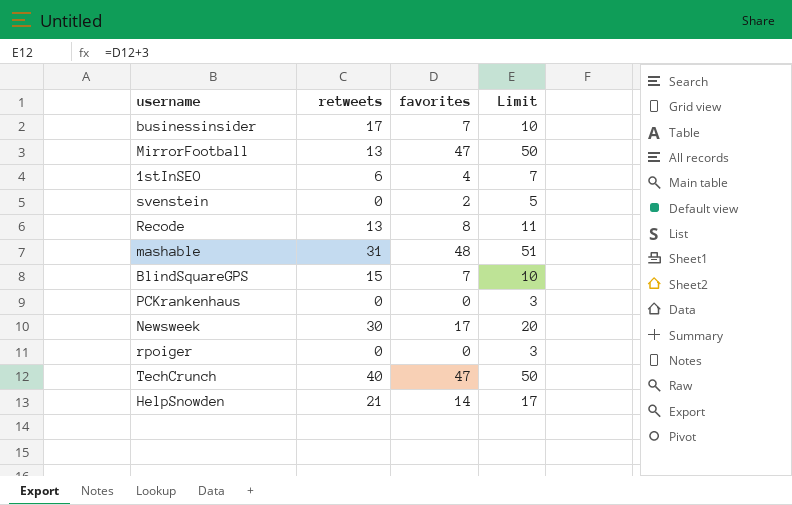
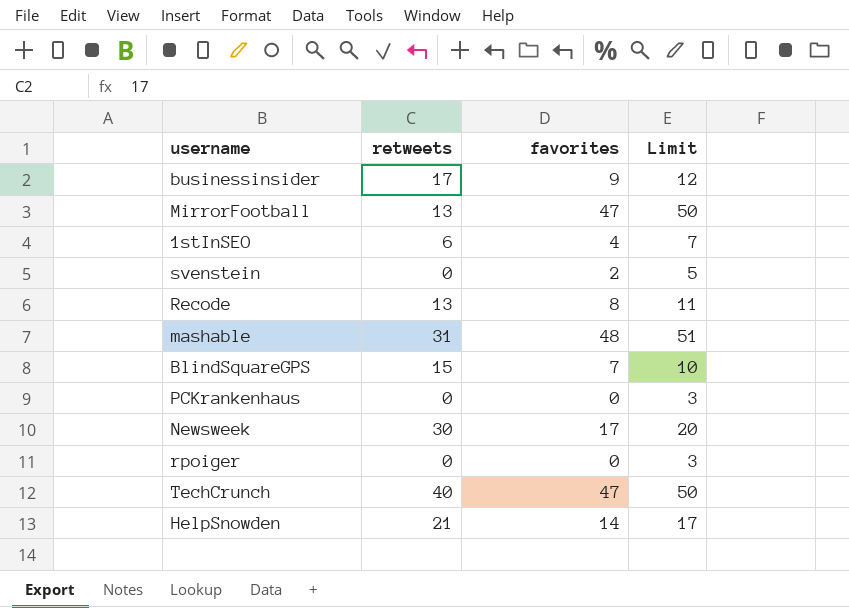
businessinsider | favorites: 7 -> 9
businessinsider | Limit: 10 -> 12

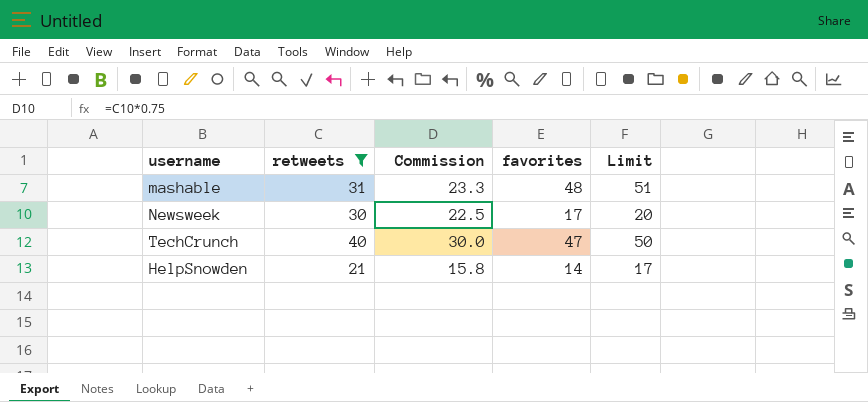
filter: none -> retweets >= 21
column Commission | formula: none -> [retweets] * 0.75

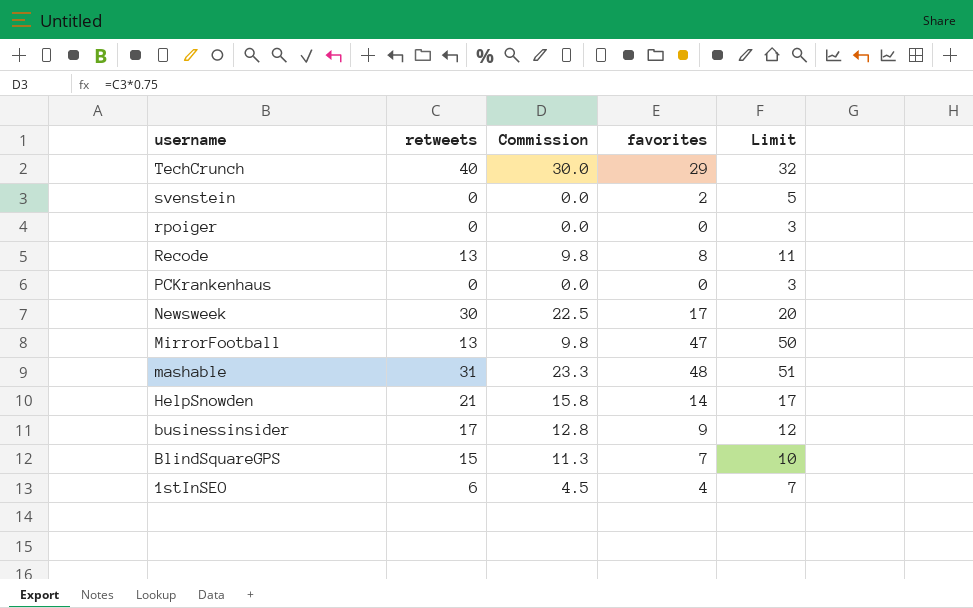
filter: retweets >= 21 -> none
row order: none -> username descending
TechCrunch | favorites: 47 -> 29
TechCrunch | Limit: 50 -> 32

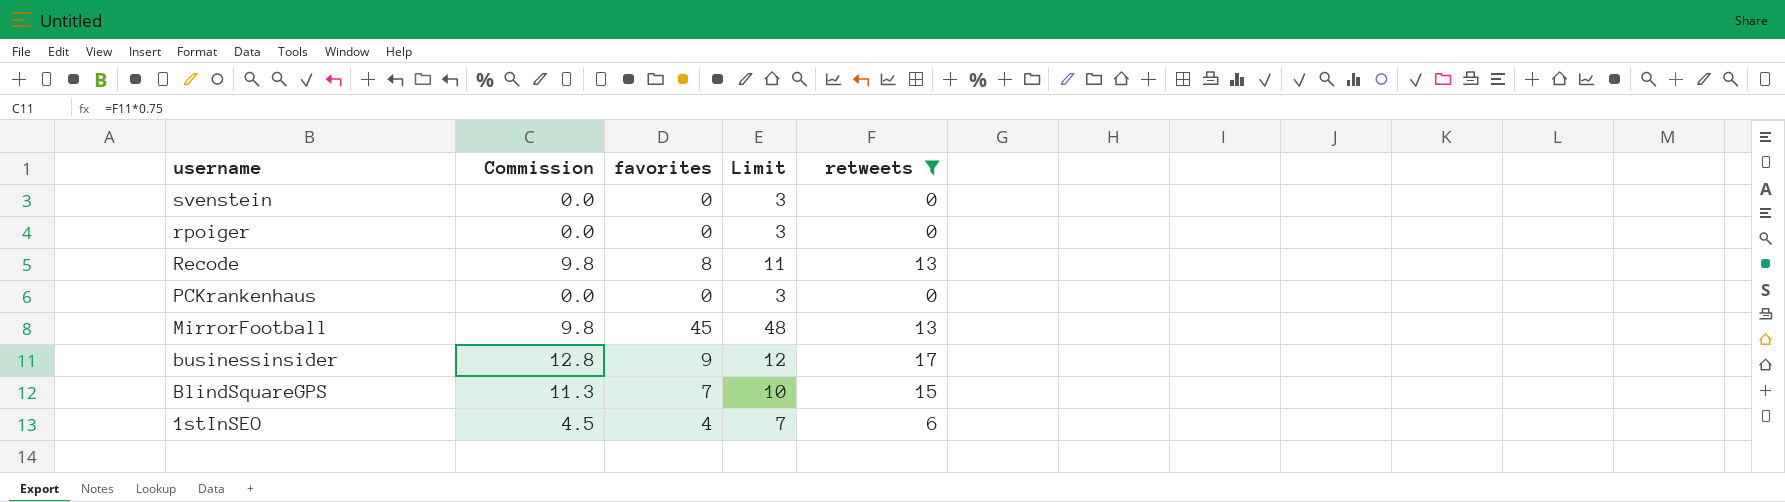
filter: none -> retweets <= 17
column retweets | position: 2 -> 5
svenstein | favorites: 2 -> 0
svenstein | Limit: 5 -> 3
MirrorFootball | favorites: 47 -> 45
MirrorFootball | Limit: 50 -> 48

